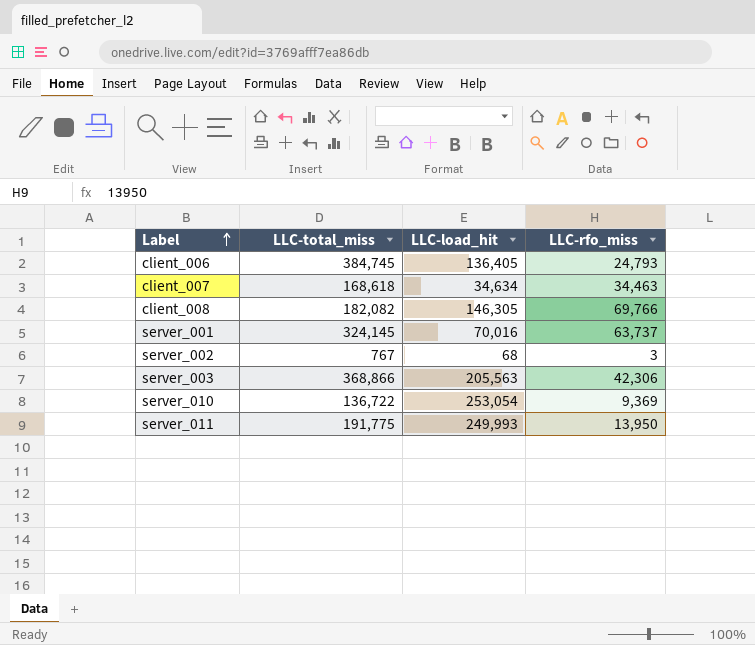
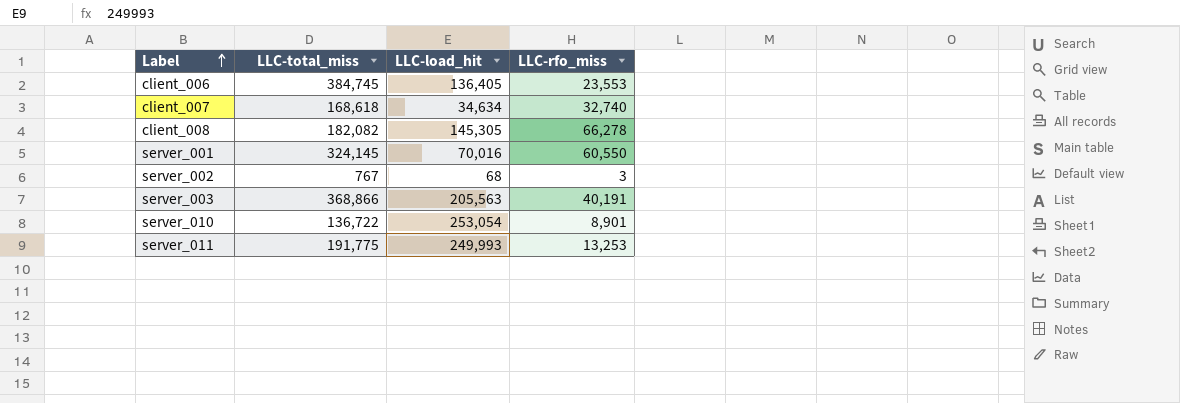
client_006 | LLC-rfo_miss: 24,793 -> 23,553
client_007 | LLC-rfo_miss: 34,463 -> 32,740
client_008 | LLC-load_hit: 146,305 -> 145,305
client_008 | LLC-rfo_miss: 69,766 -> 66,278
server_001 | LLC-rfo_miss: 63,737 -> 60,550
server_003 | LLC-rfo_miss: 42,306 -> 40,191
server_010 | LLC-rfo_miss: 9,369 -> 8,901
server_011 | LLC-rfo_miss: 13,950 -> 13,253

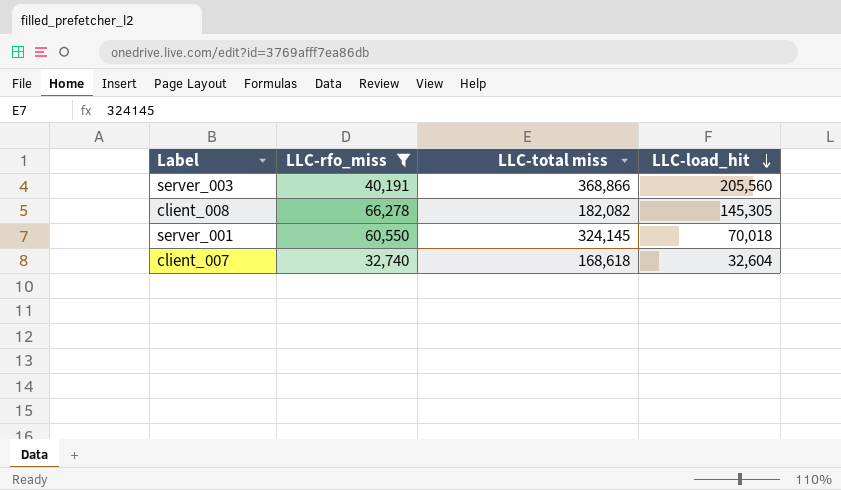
filter: none -> LLC-rfo_miss >= 32,740
row order: Label ascending -> LLC-load_hit descending
column LLC-rfo_miss | position: 4 -> 2
column name: LLC-total_miss -> LLC-total miss
server_003 | LLC-load_hit: 205,563 -> 205,560
server_001 | LLC-load_hit: 70,016 -> 70,018
client_007 | LLC-load_hit: 34,634 -> 32,604

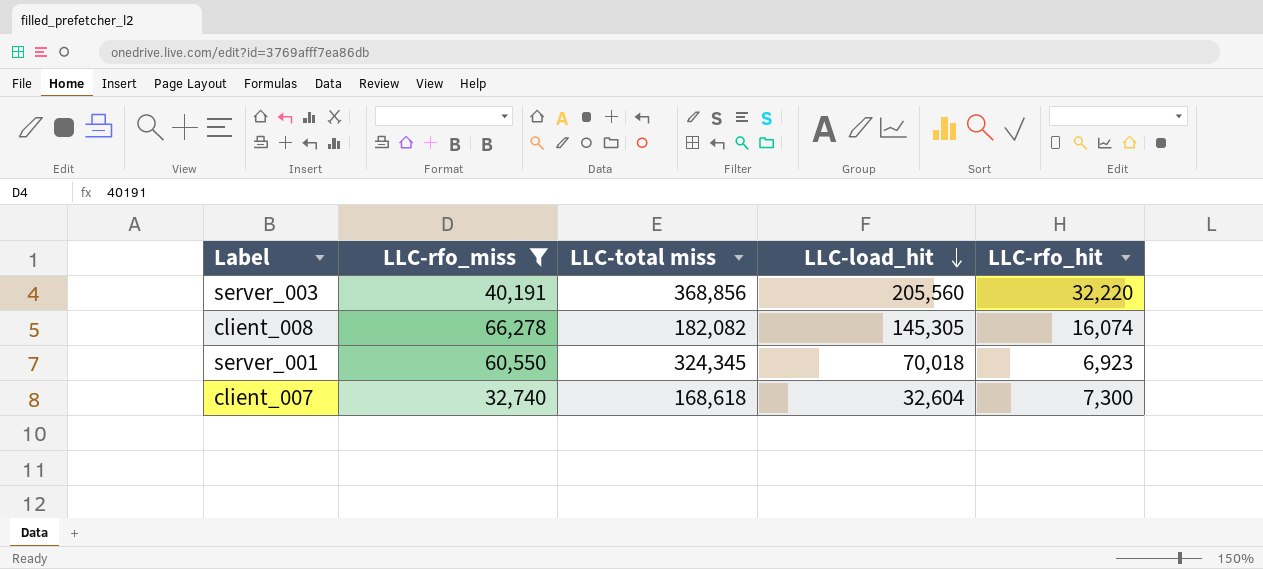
column LLC-rfo_hit | position: none -> 5
server_003 | LLC-total miss: 368,866 -> 368,856
server_001 | LLC-total miss: 324,145 -> 324,345

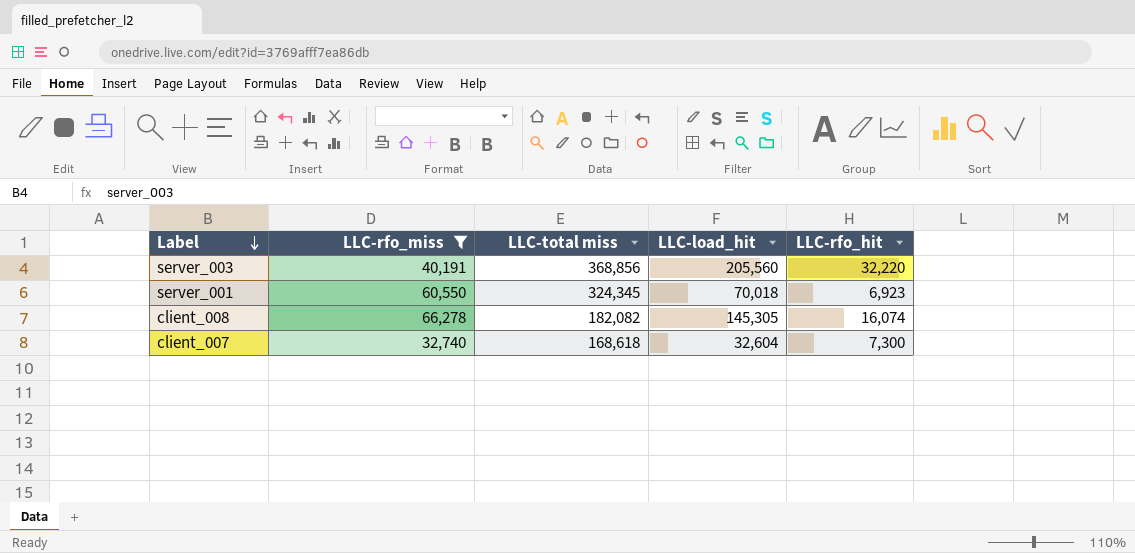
row order: LLC-load_hit descending -> Label descending

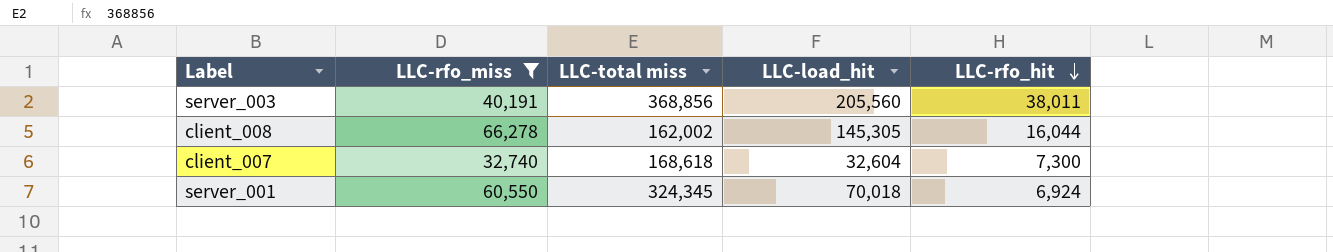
row order: Label descending -> LLC-rfo_hit descending
server_003 | LLC-rfo_hit: 32,220 -> 38,011
client_008 | LLC-total miss: 182,082 -> 162,002
client_008 | LLC-rfo_hit: 16,074 -> 16,044
server_001 | LLC-rfo_hit: 6,923 -> 6,924

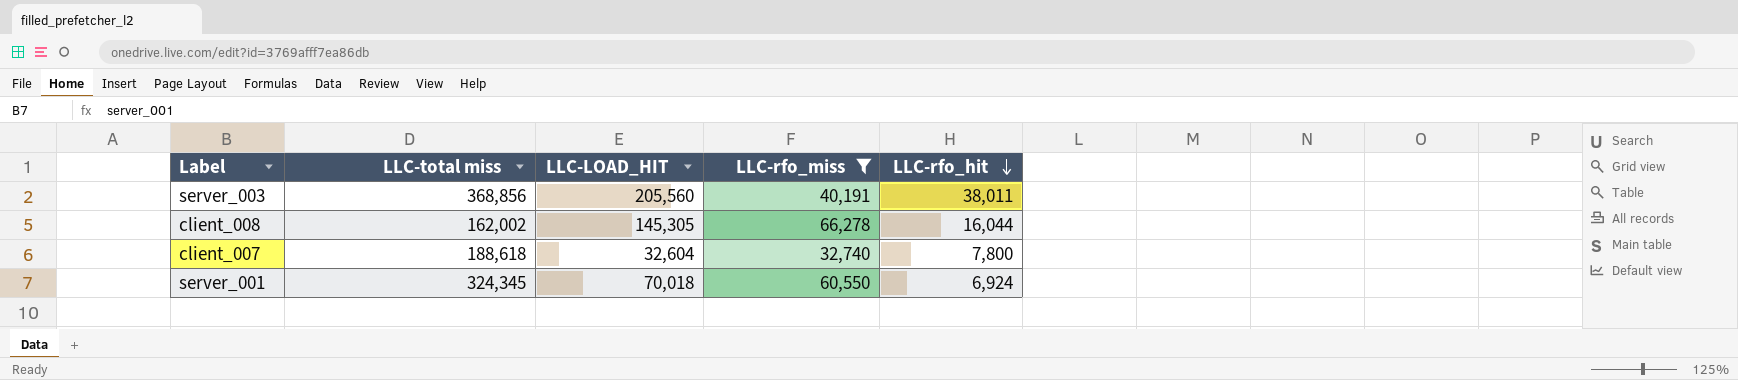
column name: LLC-load_hit -> LLC-LOAD_HIT
column LLC-rfo_miss | position: 2 -> 4
client_007 | LLC-total miss: 168,618 -> 188,618
client_007 | LLC-rfo_hit: 7,300 -> 7,800

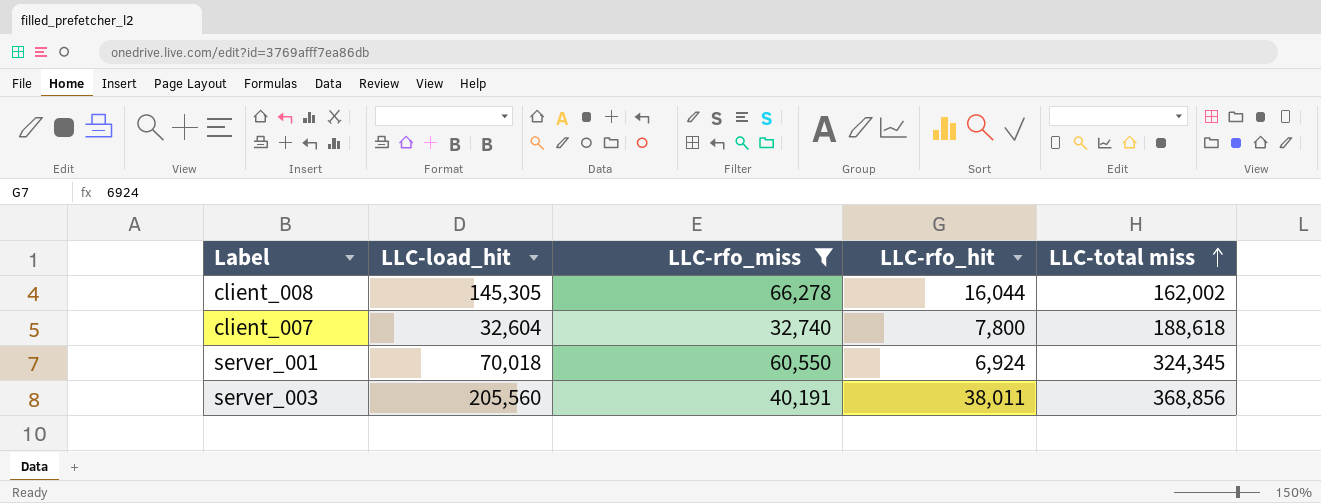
row order: LLC-rfo_hit descending -> LLC-total miss ascending
column name: LLC-LOAD_HIT -> LLC-load_hit
column LLC-total miss | position: 2 -> 5

